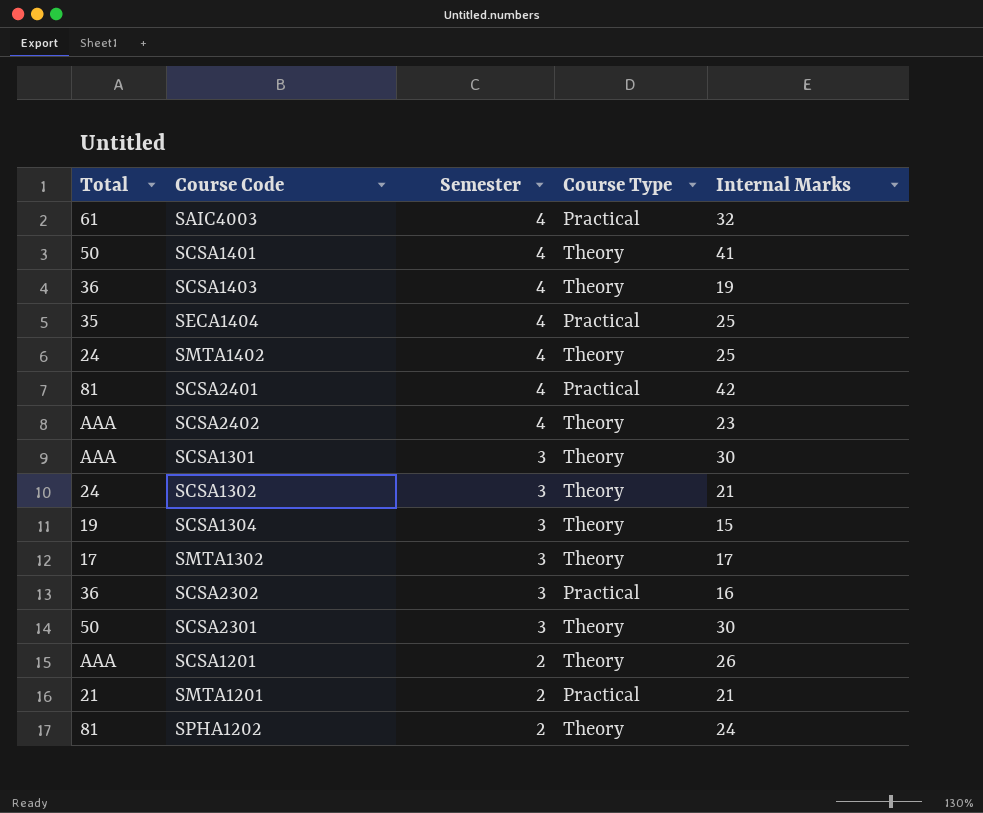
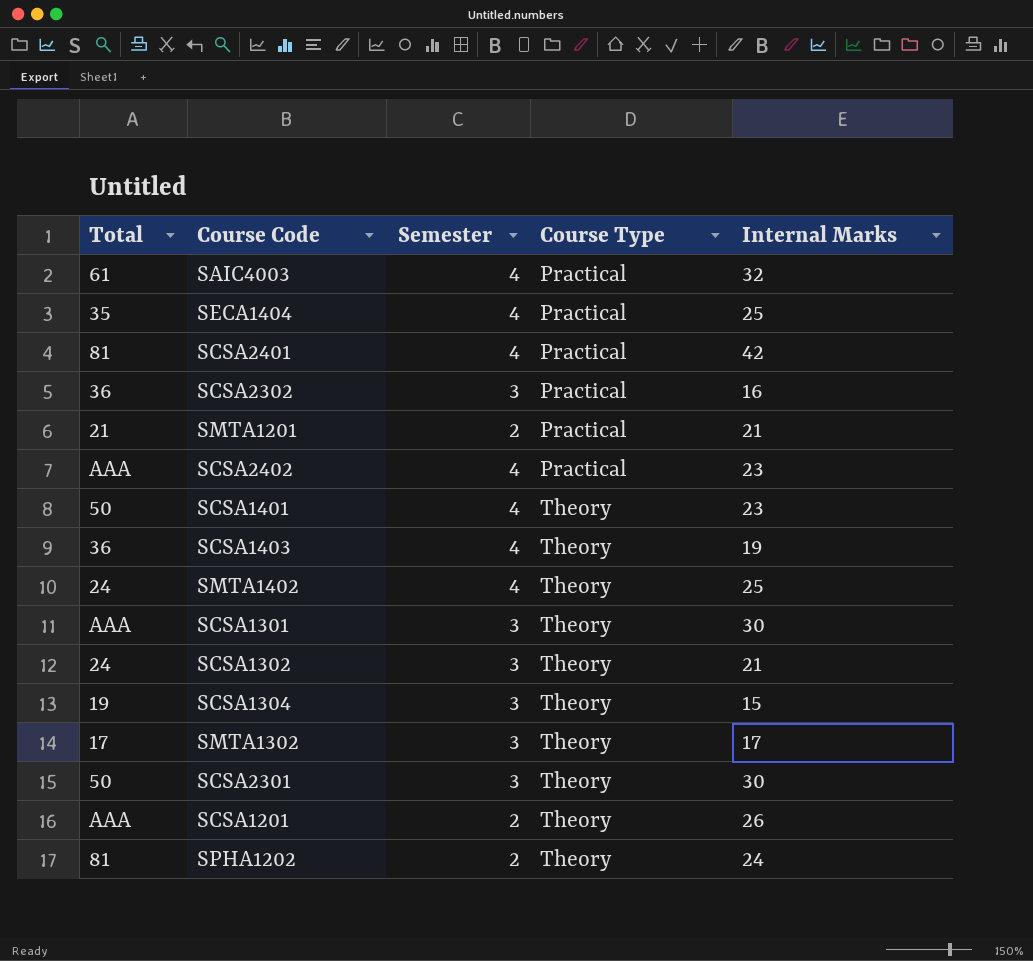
row order: Semester descending -> Course Type ascending
SCSA2402 | Course Type: Theory -> Practical
SCSA1401 | Internal Marks: 41 -> 23

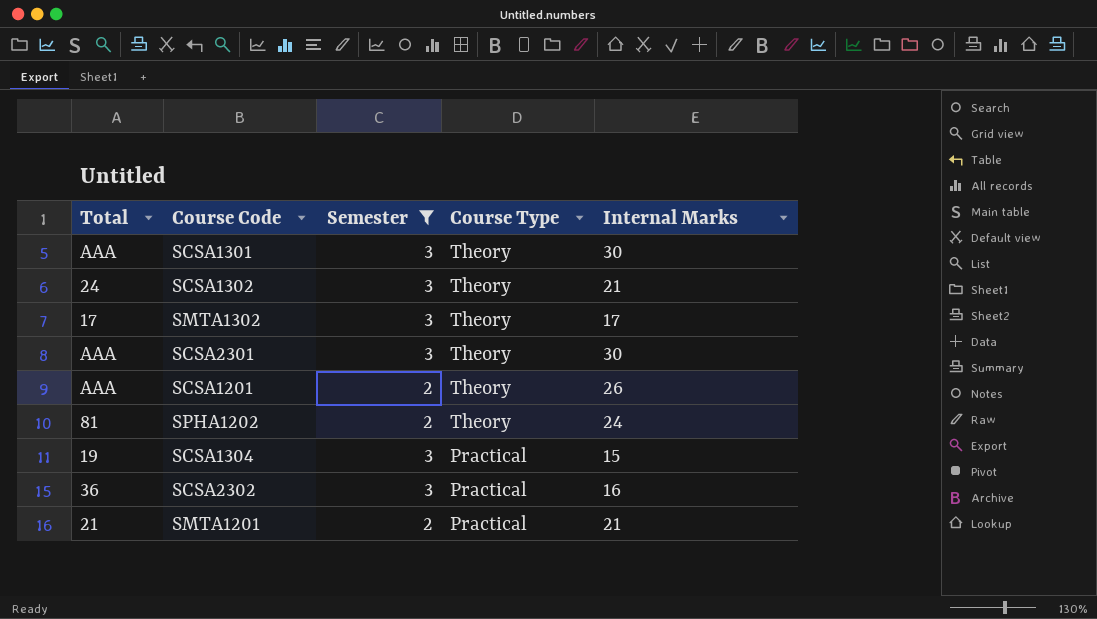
filter: none -> Semester != 4
row order: Course Type ascending -> Course Type descending
SCSA2301 | Total: 50 -> AAA
SCSA1304 | Course Type: Theory -> Practical

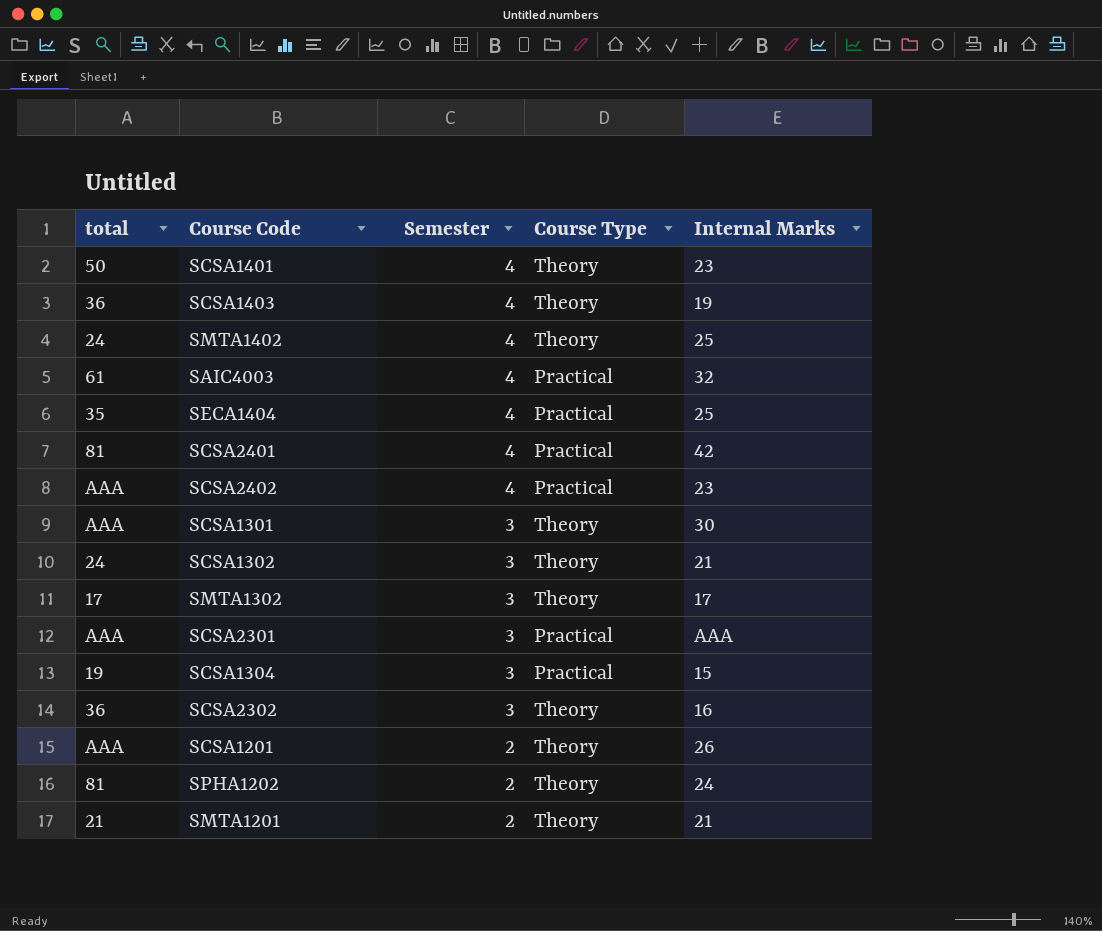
filter: Semester != 4 -> none
row order: Course Type descending -> Semester descending
column name: Total -> total
SCSA2301 | Course Type: Theory -> Practical
SCSA2301 | Internal Marks: 30 -> AAA
SCSA2302 | Course Type: Practical -> Theory
SMTA1201 | Course Type: Practical -> Theory

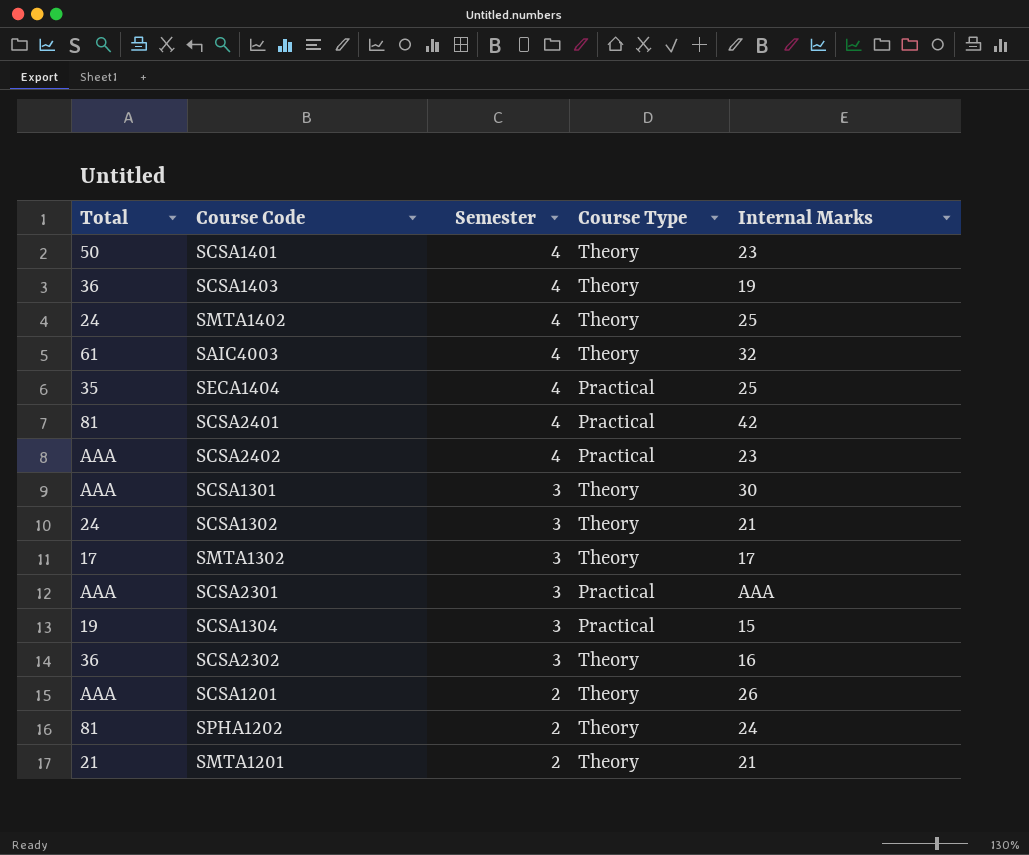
column name: total -> Total
SAIC4003 | Course Type: Practical -> Theory

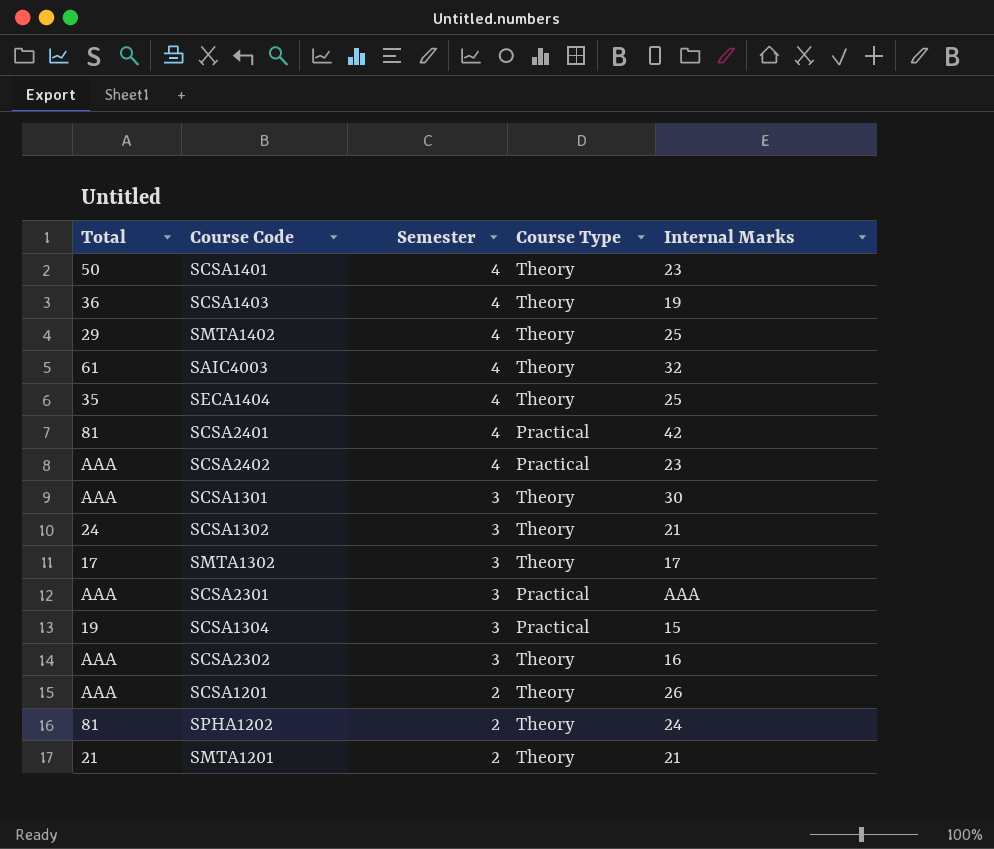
SMTA1402 | Total: 24 -> 29
SECA1404 | Course Type: Practical -> Theory
SCSA2302 | Total: 36 -> AAA

